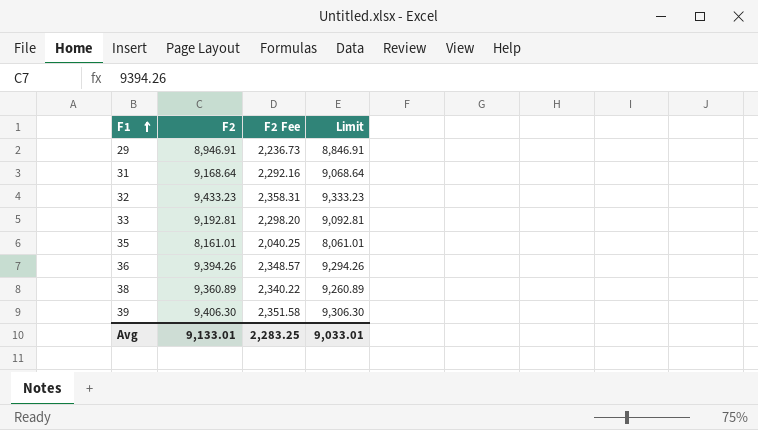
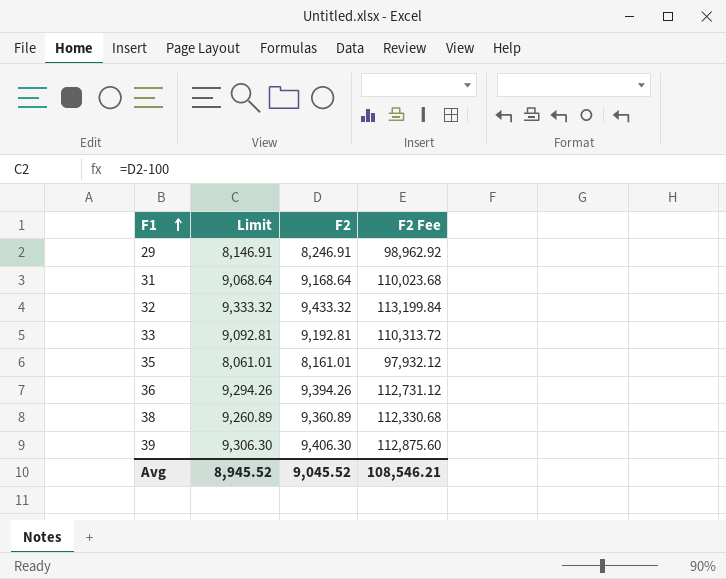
column Limit | position: 4 -> 2
column F2 Fee | formula: [F2] * 0.25 -> [F2] * 12
29 | Limit: 8,846.91 -> 8,146.91
29 | F2: 8,946.91 -> 8,246.91
32 | Limit: 9,333.23 -> 9,333.32
32 | F2: 9,433.23 -> 9,433.32
Avg | Limit: 9,033.01 -> 8,945.52
Avg | F2: 9,133.01 -> 9,045.52
Avg | F2 Fee: 2,283.25 -> 108,546.21

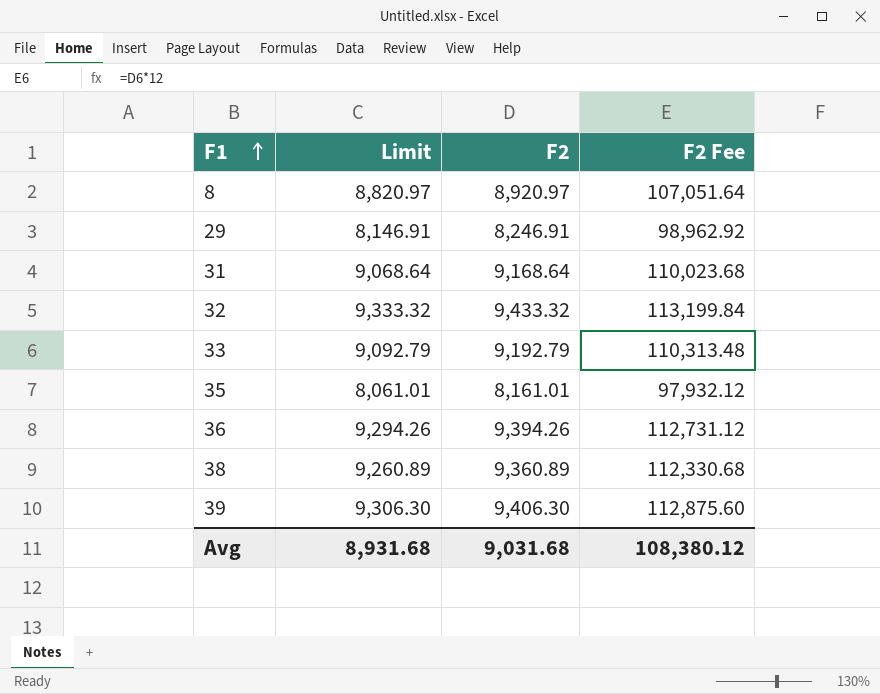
row 8: none -> 8,820.97 | 8,920.97 | 107,051.64
33 | Limit: 9,092.81 -> 9,092.79
33 | F2: 9,192.81 -> 9,192.79
33 | F2 Fee: 110,313.72 -> 110,313.48
Avg | Limit: 8,945.52 -> 8,931.68
Avg | F2: 9,045.52 -> 9,031.68
Avg | F2 Fee: 108,546.21 -> 108,380.12

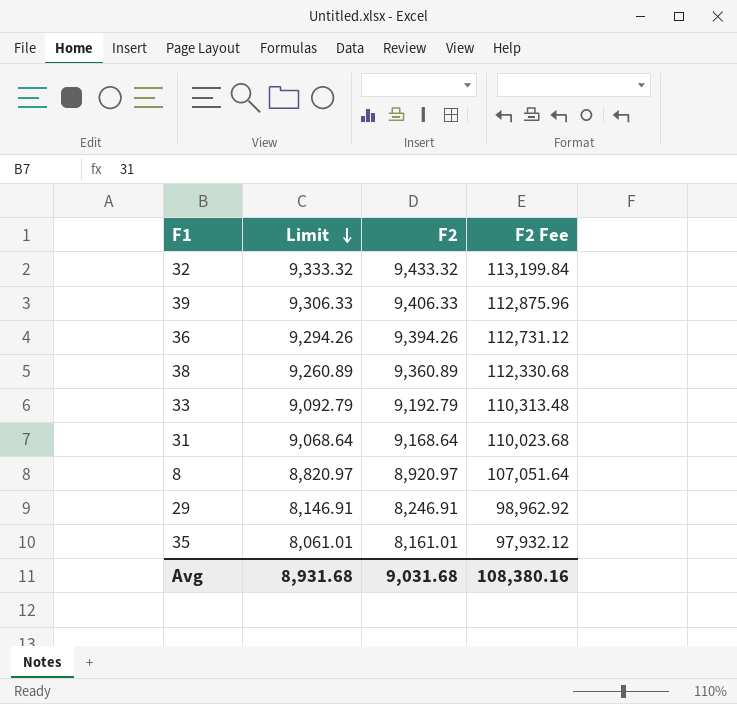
row order: F1 ascending -> Limit descending
39 | Limit: 9,306.30 -> 9,306.33
39 | F2: 9,406.30 -> 9,406.33
39 | F2 Fee: 112,875.60 -> 112,875.96
Avg | F2 Fee: 108,380.12 -> 108,380.16

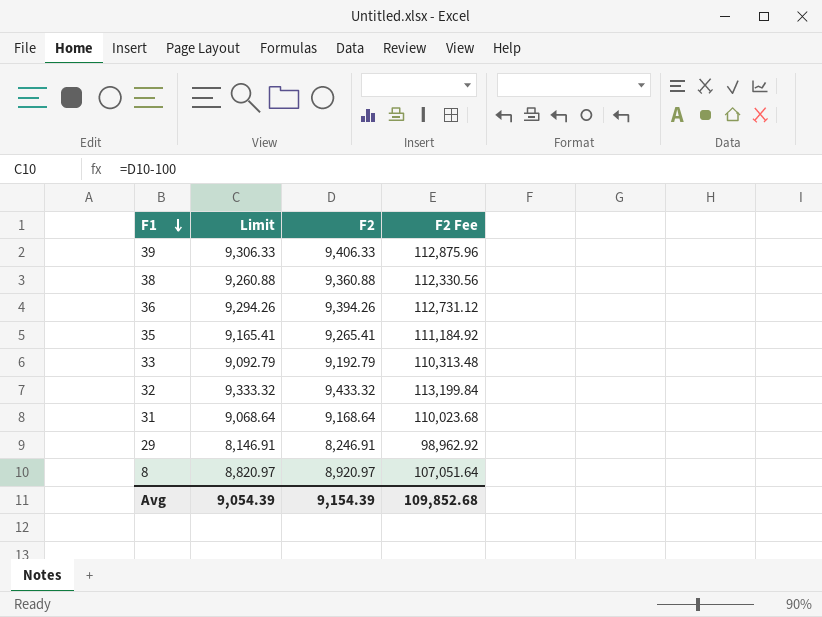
row order: Limit descending -> F1 descending
38 | Limit: 9,260.89 -> 9,260.88
38 | F2: 9,360.89 -> 9,360.88
38 | F2 Fee: 112,330.68 -> 112,330.56
35 | Limit: 8,061.01 -> 9,165.41
35 | F2: 8,161.01 -> 9,265.41
35 | F2 Fee: 97,932.12 -> 111,184.92
Avg | Limit: 8,931.68 -> 9,054.39
Avg | F2: 9,031.68 -> 9,154.39
Avg | F2 Fee: 108,380.16 -> 109,852.68

